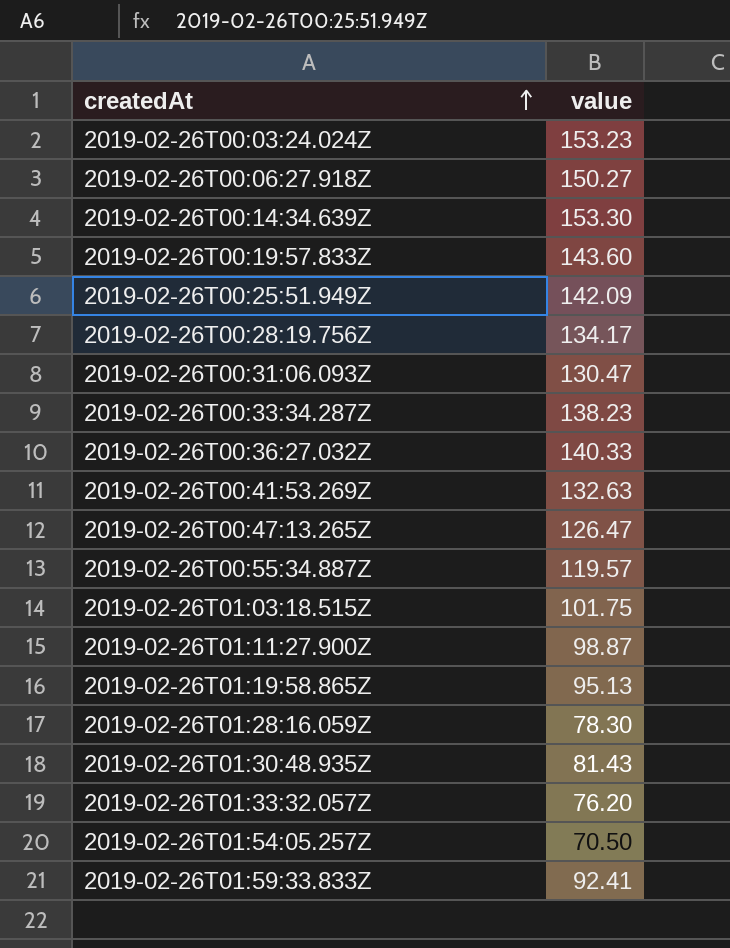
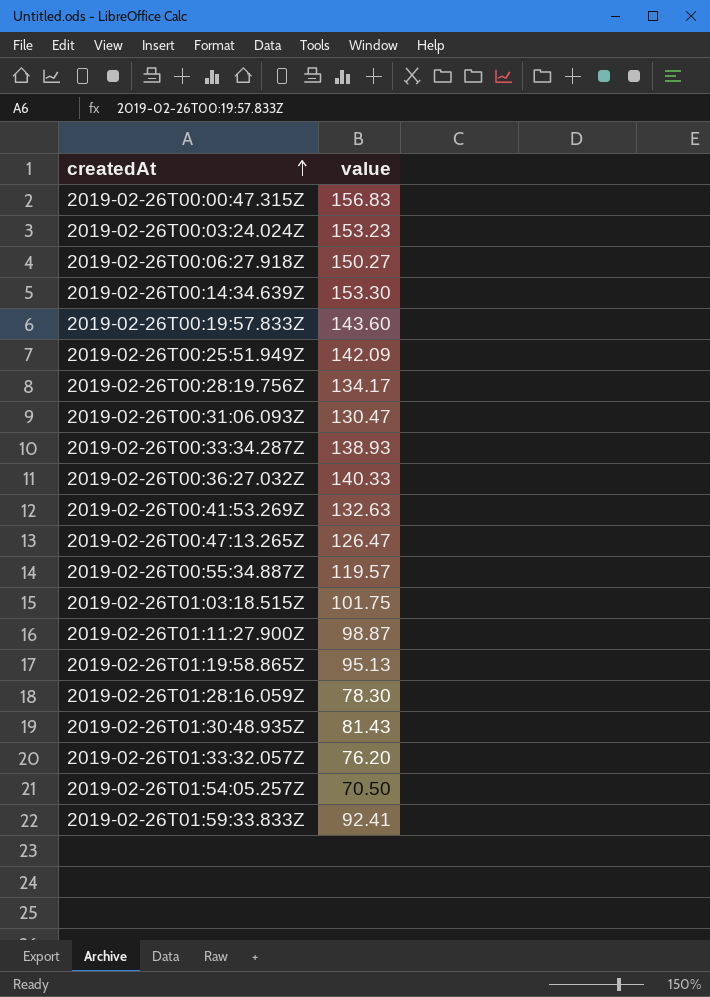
row 2019-02-26T00:00:47.315Z: none -> 156.83
2019-02-26T00:33:34.287Z | value: 138.23 -> 138.93

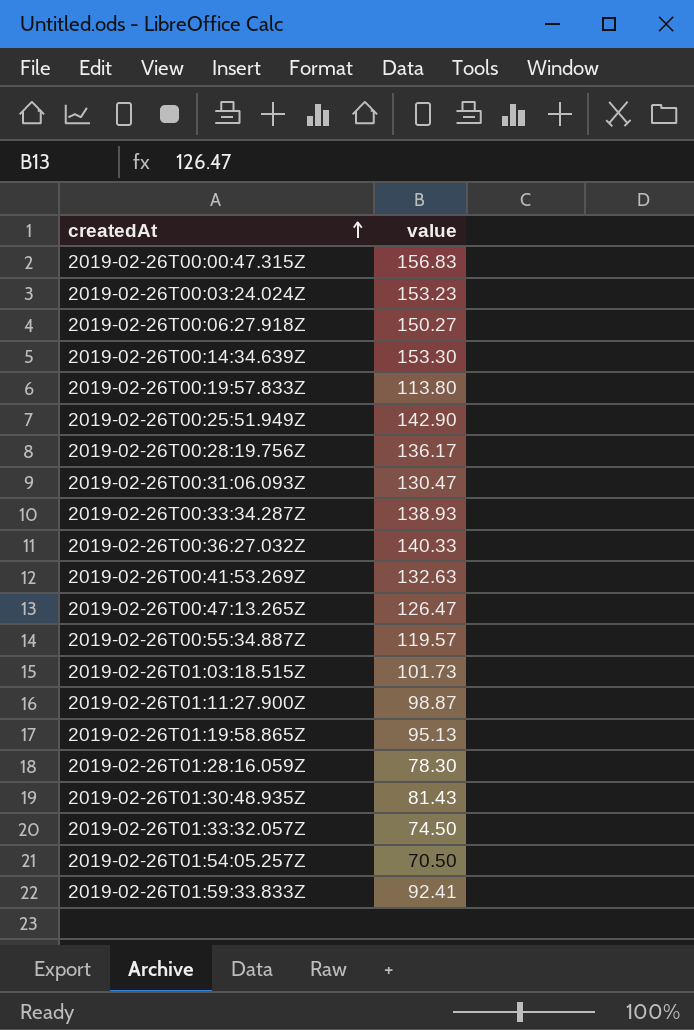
2019-02-26T00:19:57.833Z | value: 143.60 -> 113.80
2019-02-26T00:25:51.949Z | value: 142.09 -> 142.90
2019-02-26T00:28:19.756Z | value: 134.17 -> 136.17
2019-02-26T01:03:18.515Z | value: 101.75 -> 101.73
2019-02-26T01:33:32.057Z | value: 76.20 -> 74.50

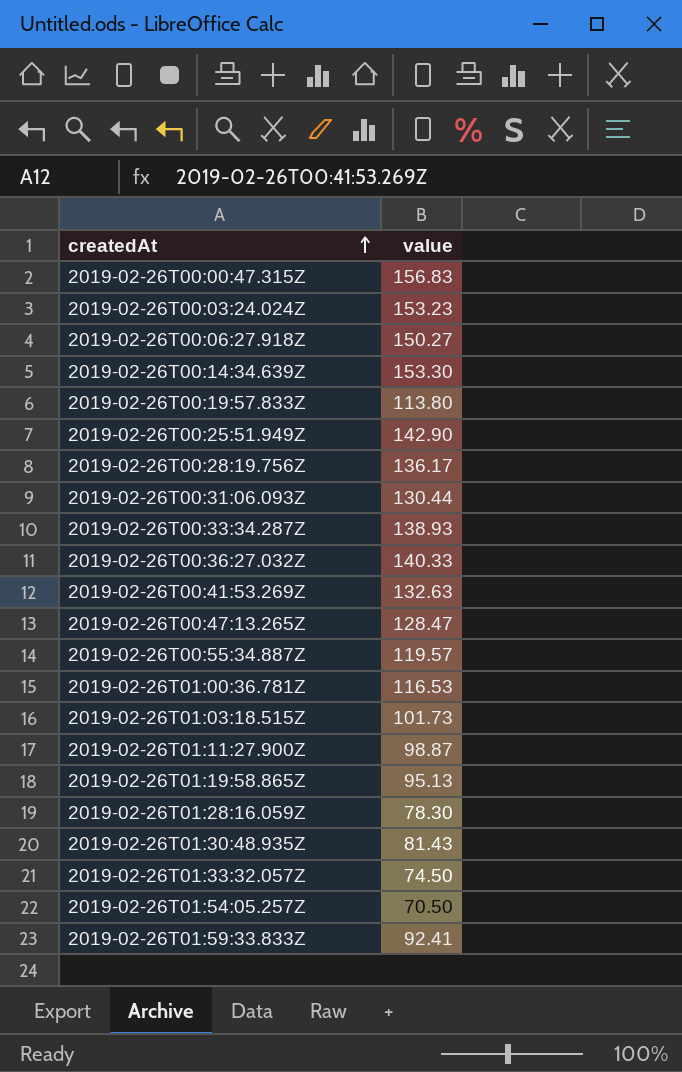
2019-02-26T00:31:06.093Z | value: 130.47 -> 130.44
2019-02-26T00:47:13.265Z | value: 126.47 -> 128.47
row 2019-02-26T01:00:36.781Z: none -> 116.53

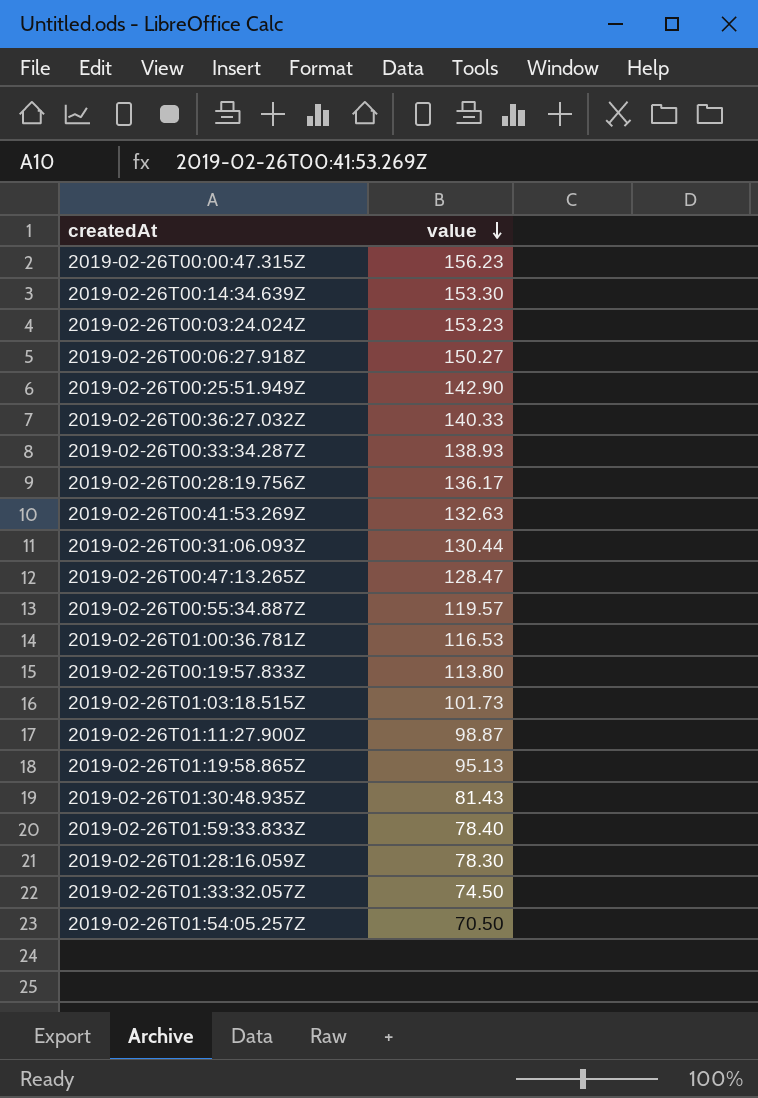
row order: createdAt ascending -> value descending
2019-02-26T00:00:47.315Z | value: 156.83 -> 156.23
2019-02-26T01:59:33.833Z | value: 92.41 -> 78.40

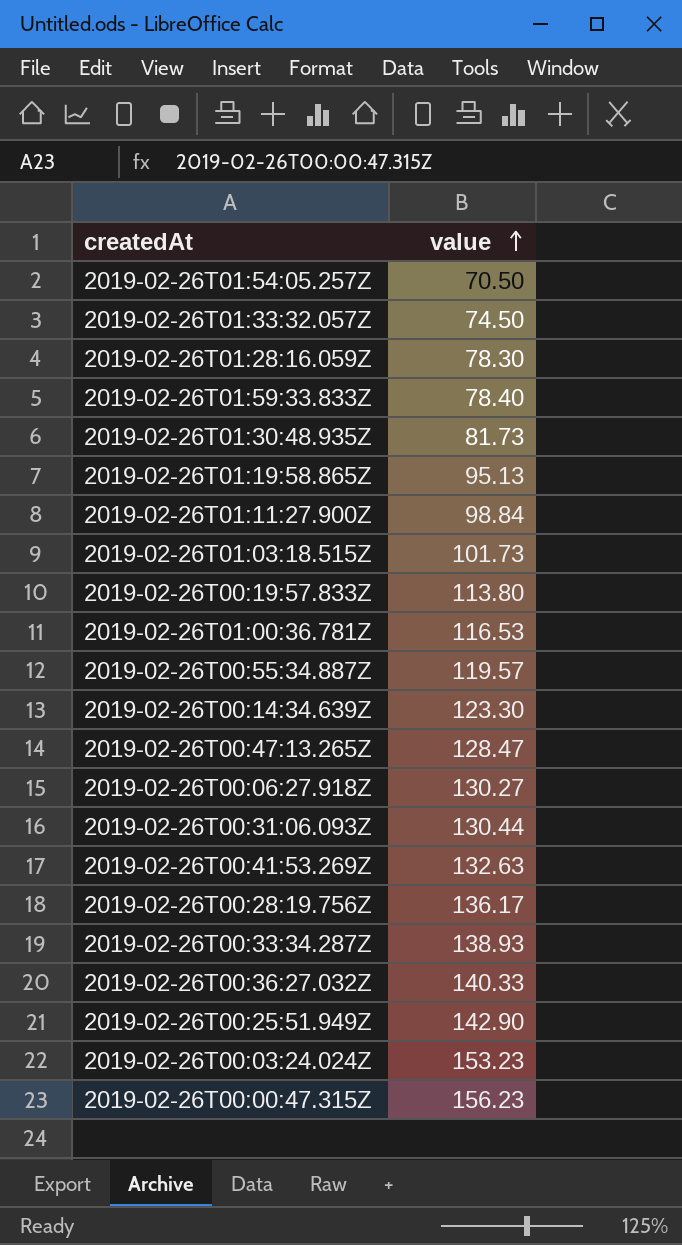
row order: value descending -> value ascending
2019-02-26T01:30:48.935Z | value: 81.43 -> 81.73
2019-02-26T01:11:27.900Z | value: 98.87 -> 98.84
2019-02-26T00:14:34.639Z | value: 153.30 -> 123.30
2019-02-26T00:06:27.918Z | value: 150.27 -> 130.27

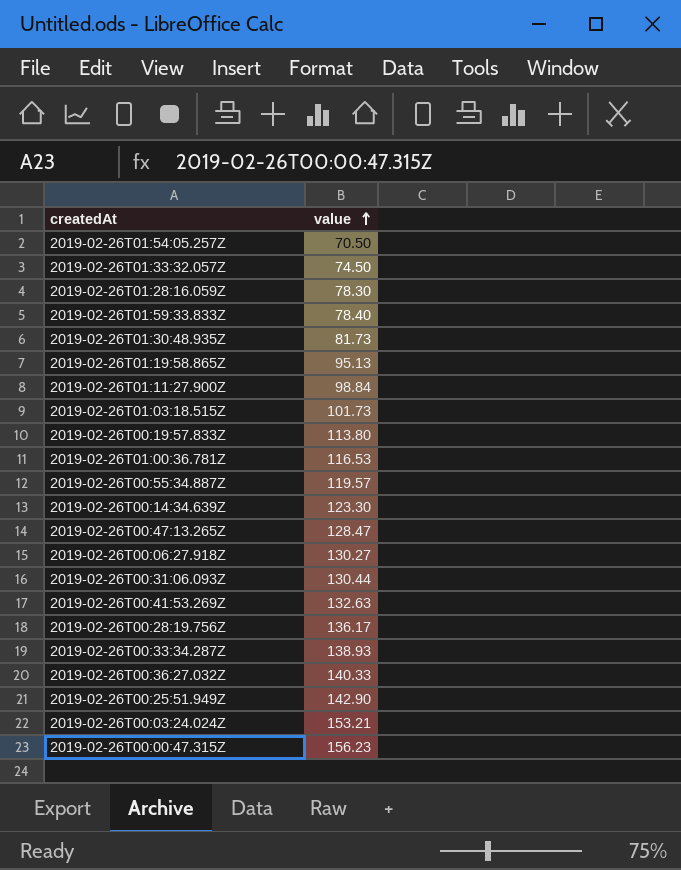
2019-02-26T00:03:24.024Z | value: 153.23 -> 153.21

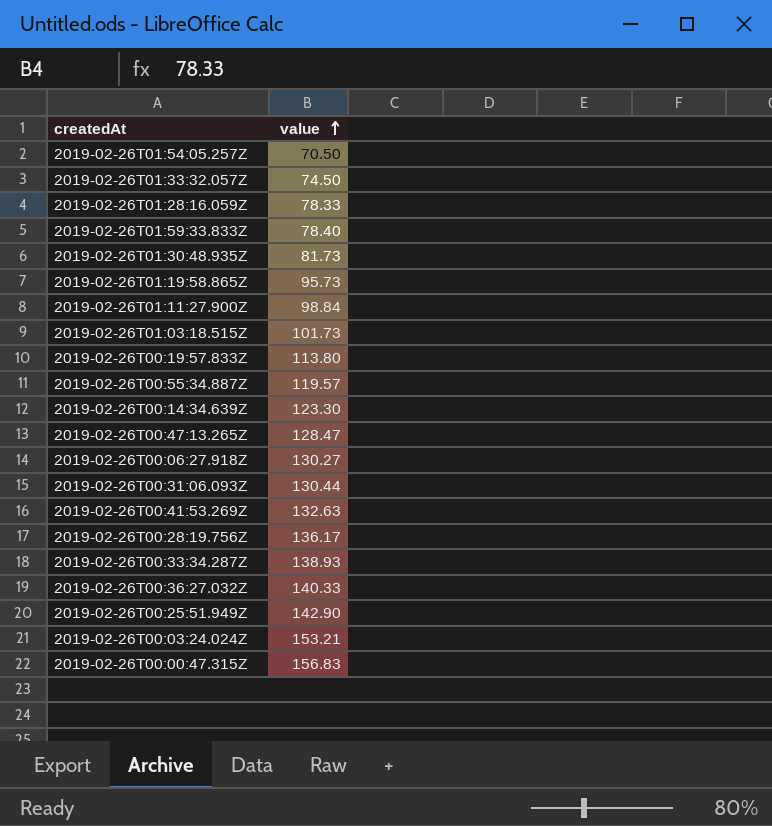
row 2019-02-26T01:00:36.781Z: 116.53 -> none
2019-02-26T01:28:16.059Z | value: 78.30 -> 78.33
2019-02-26T01:19:58.865Z | value: 95.13 -> 95.73
2019-02-26T00:00:47.315Z | value: 156.23 -> 156.83

